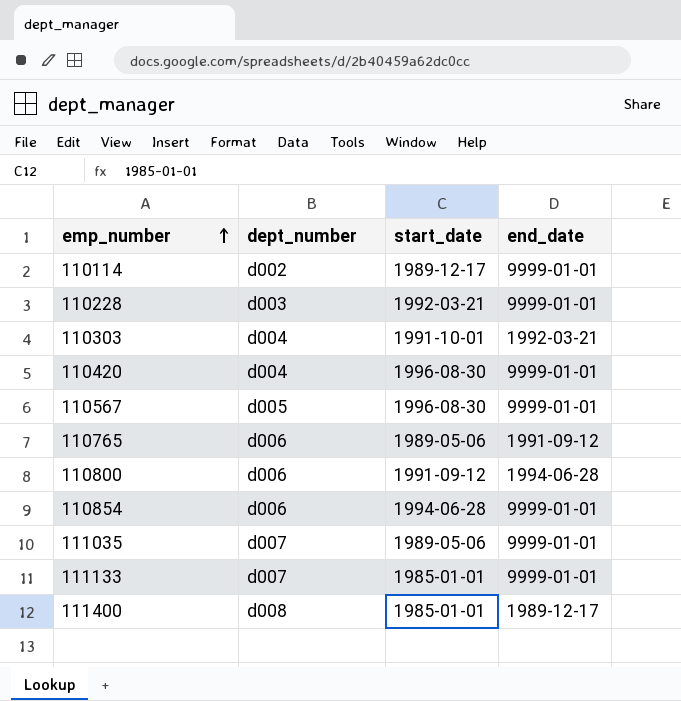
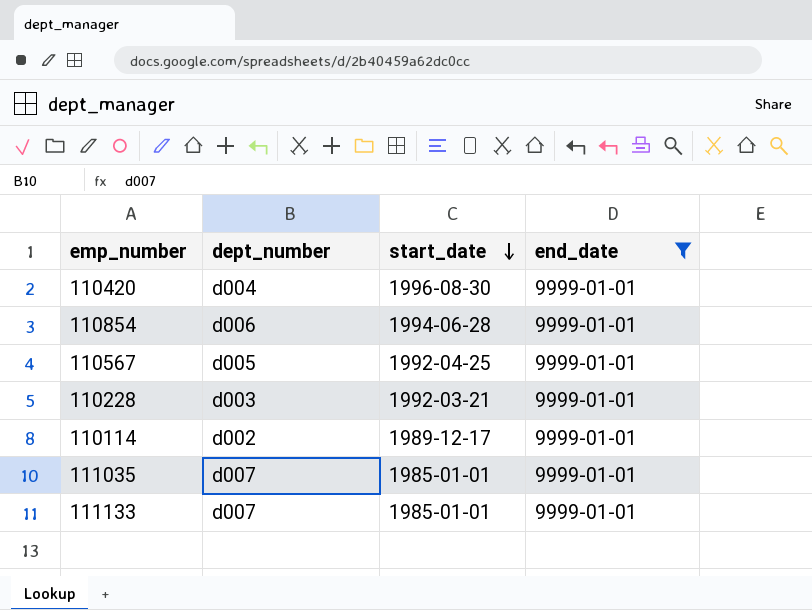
filter: none -> end_date = 9999-01-01
row order: emp_number ascending -> start_date descending
110567 | start_date: 1996-08-30 -> 1992-04-25
111035 | start_date: 1989-05-06 -> 1985-01-01

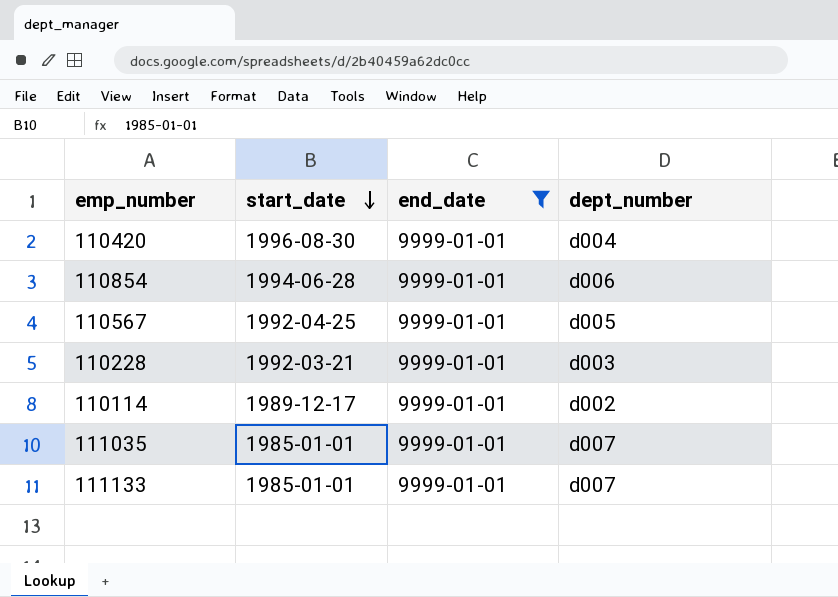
column dept_number | position: 2 -> 4

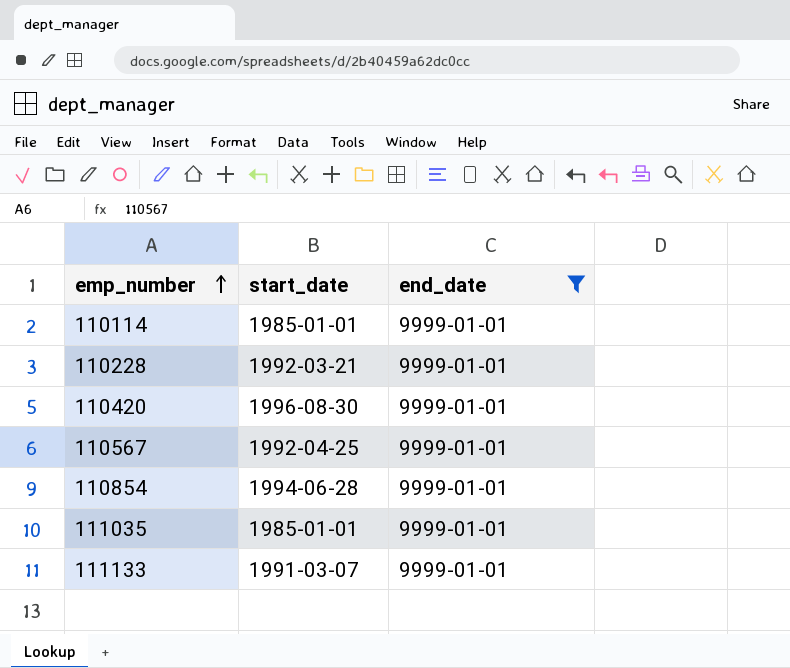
row order: start_date descending -> emp_number ascending
column dept_number | position: 4 -> none
110114 | start_date: 1989-12-17 -> 1985-01-01
111133 | start_date: 1985-01-01 -> 1991-03-07

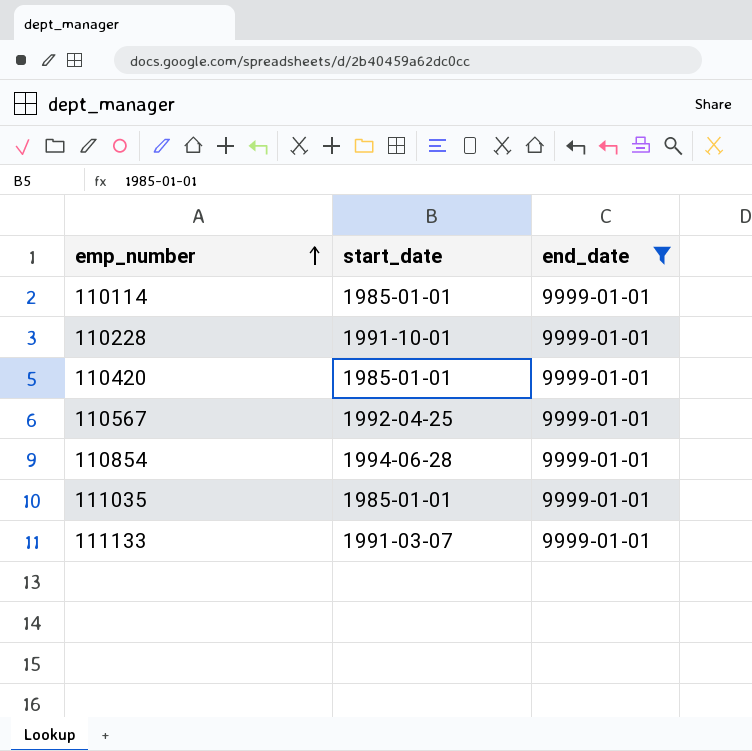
110228 | start_date: 1992-03-21 -> 1991-10-01
110420 | start_date: 1996-08-30 -> 1985-01-01

